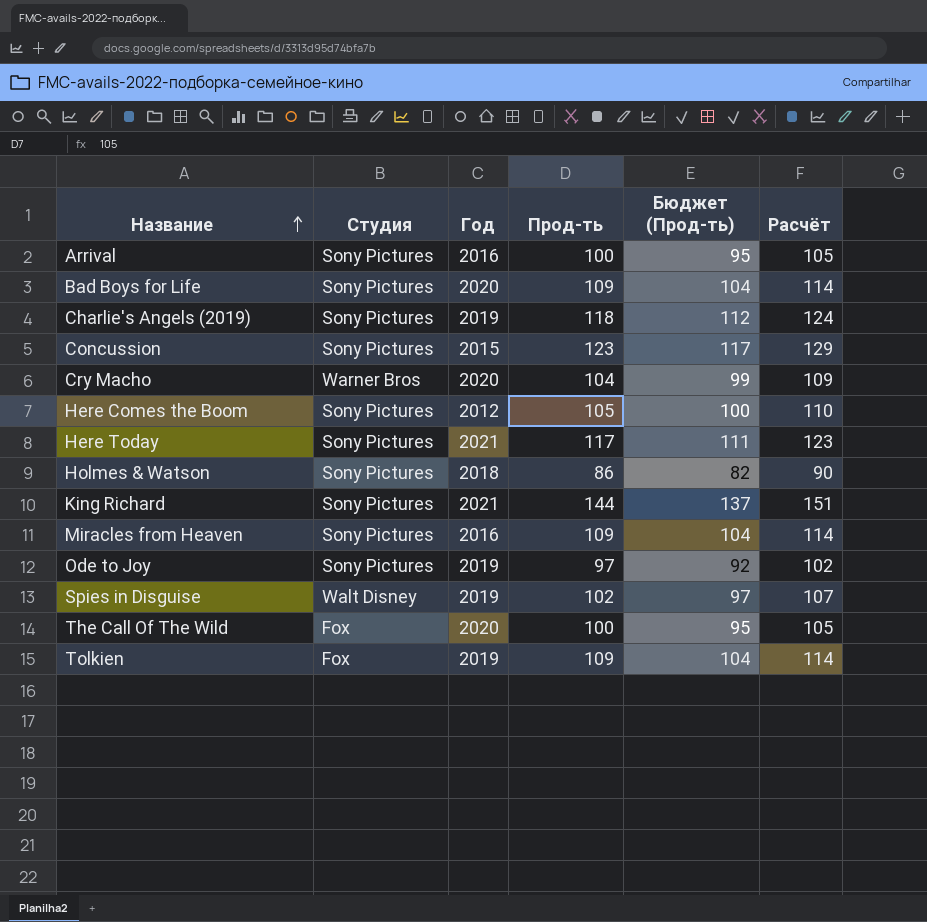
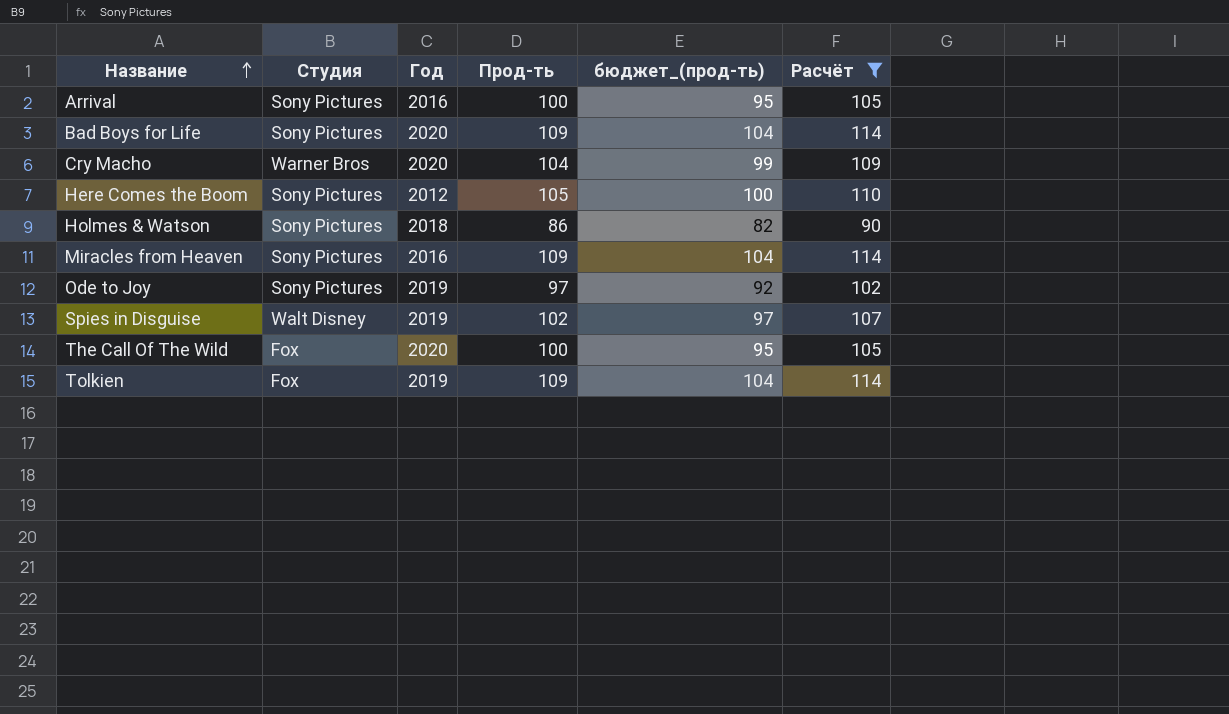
filter: none -> Расчёт <= 114
column name: Бюджет (Прод-ть) -> бюджет_(прод-ть)

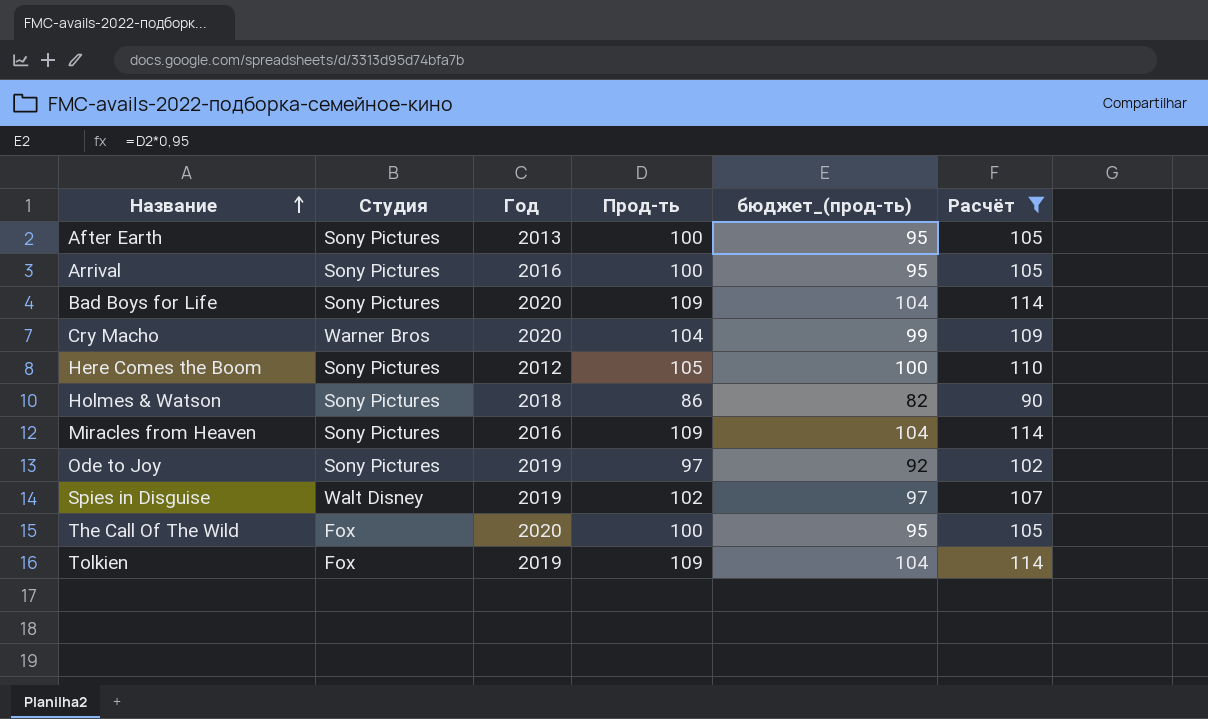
row After Earth: none -> Sony Pictures | 2013 | 100 | 95 | 105

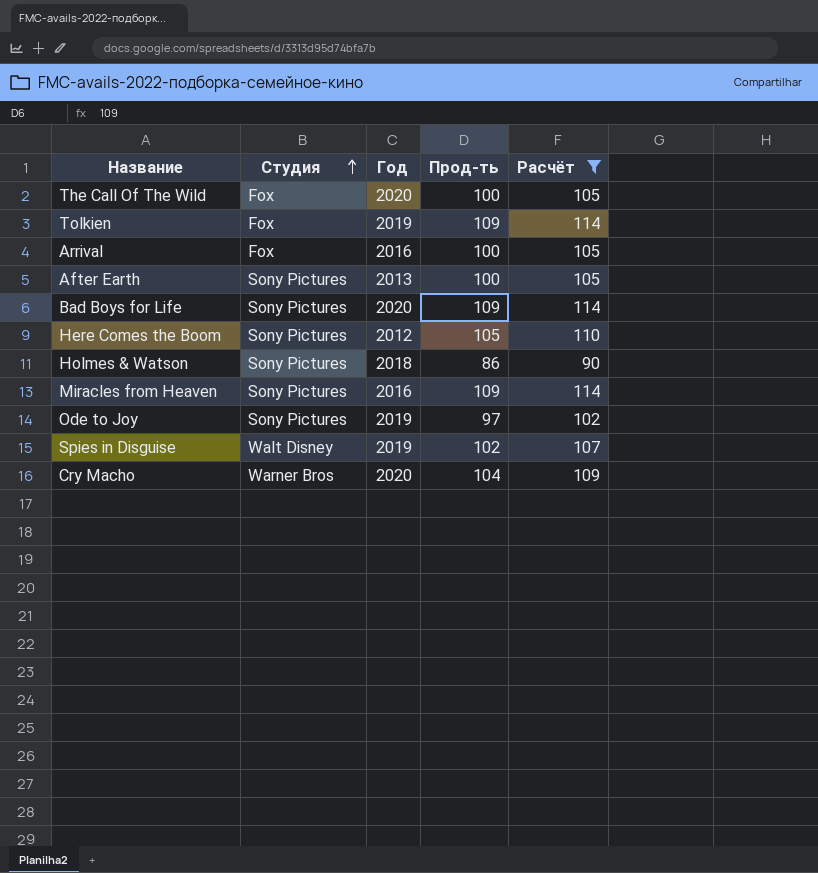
row order: Название ascending -> Студия ascending
column бюджет_(прод-ть) | formula: [Прод-ть] * 0,95 -> none
Arrival | Студия: Sony Pictures -> Fox

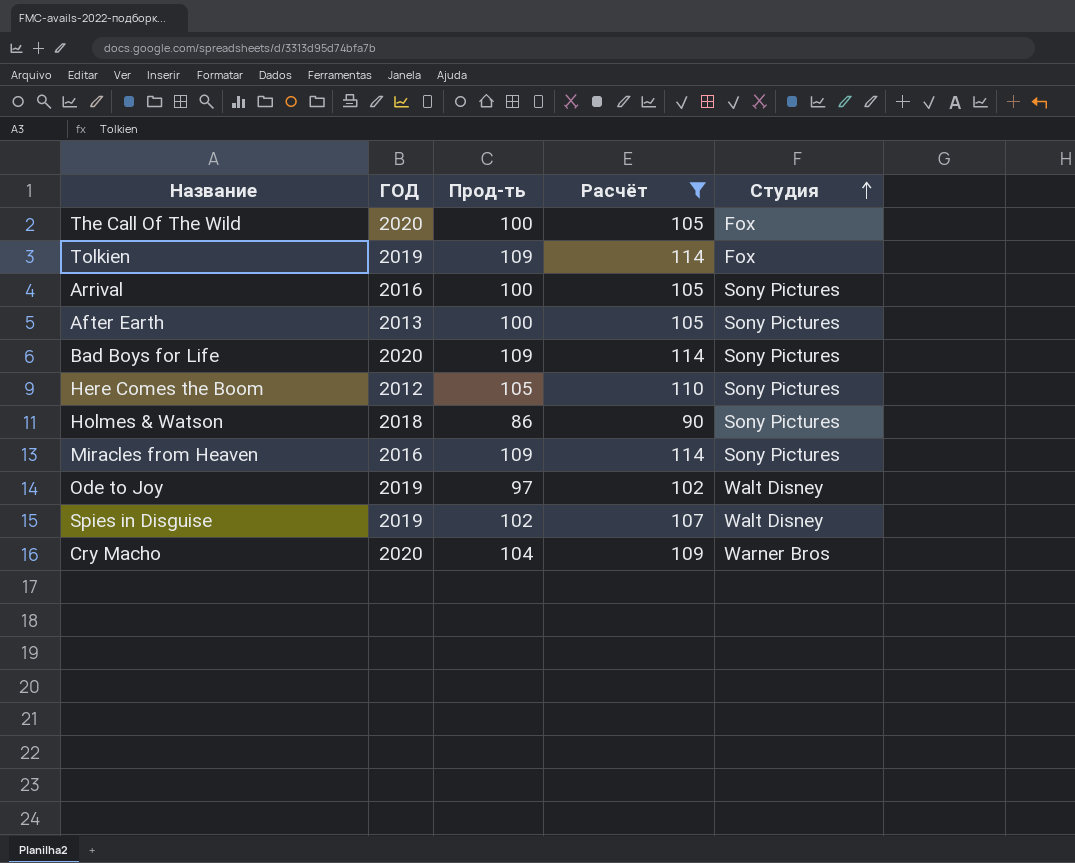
column name: Год -> ГОД
column Студия | position: 2 -> 5
Arrival | Студия: Fox -> Sony Pictures
Ode to Joy | Студия: Sony Pictures -> Walt Disney

